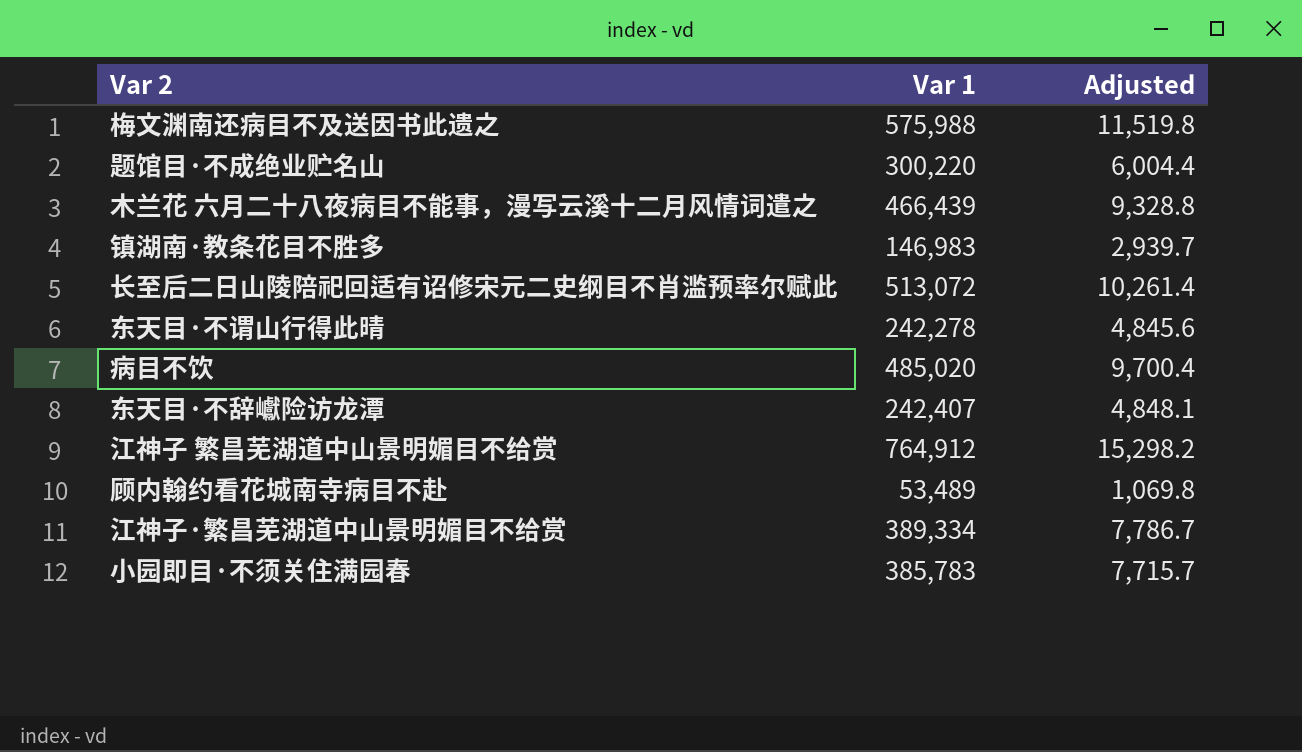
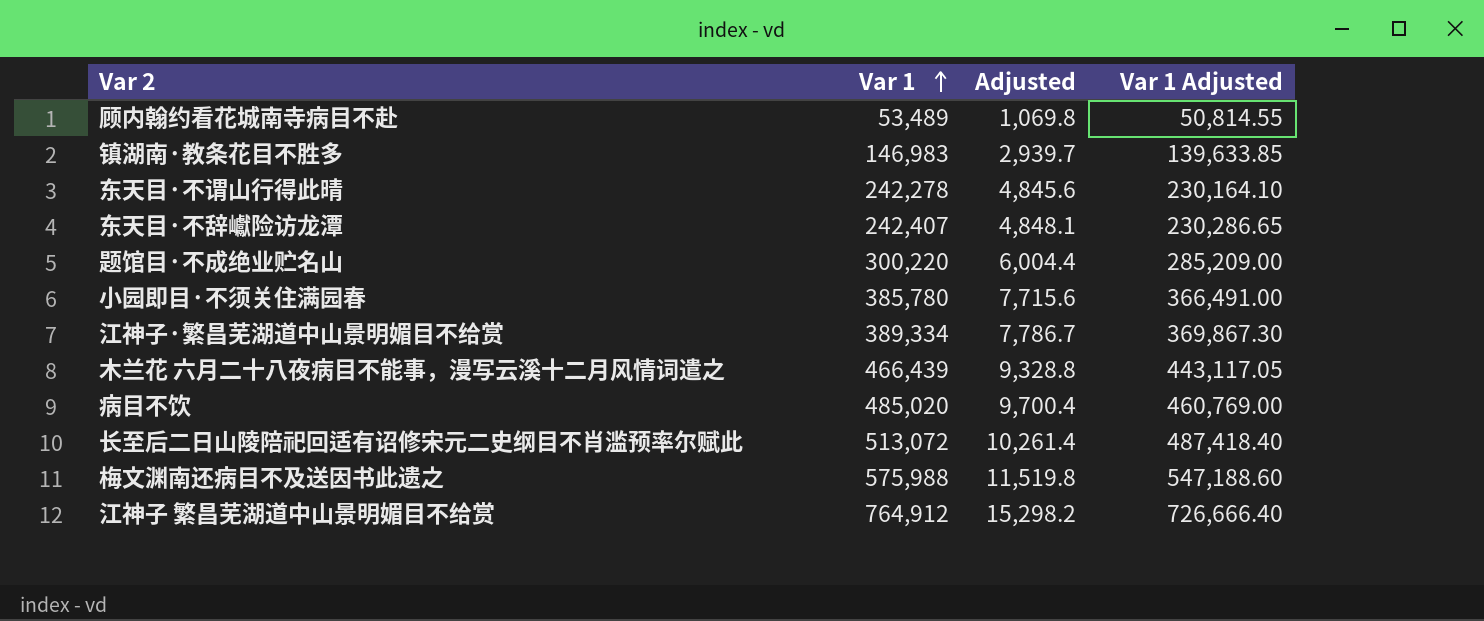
row order: none -> Var 1 ascending
column Var 1 Adjusted | formula: none -> [Var 1] * 0.95
小园即目·不须关住满园春 | Var 1: 385,783 -> 385,780
小园即目·不须关住满园春 | Adjusted: 7,715.7 -> 7,715.6

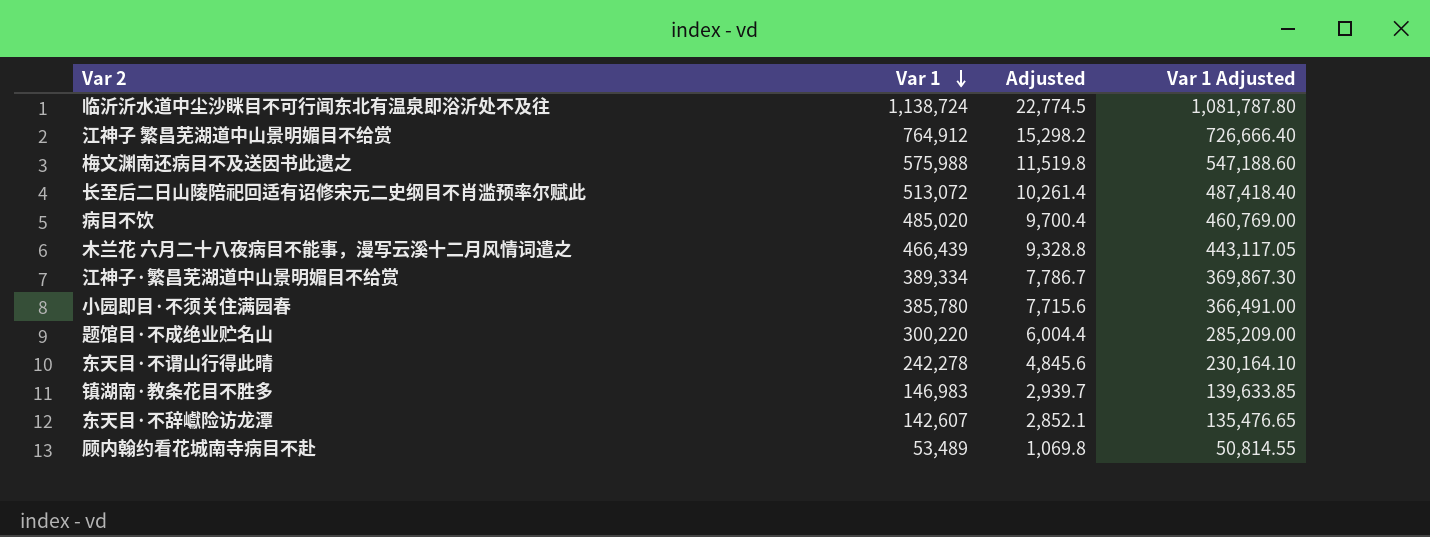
row order: Var 1 ascending -> Var 1 descending
row 临沂沂水道中尘沙眯目不可行闻东北有温泉即浴沂处不及往: none -> 1,138,724 | 22,774.5 | 1,081,787.80
东天目·不辞巘险访龙潭 | Var 1: 242,407 -> 142,607
东天目·不辞巘险访龙潭 | Adjusted: 4,848.1 -> 2,852.1
东天目·不辞巘险访龙潭 | Var 1 Adjusted: 230,286.65 -> 135,476.65

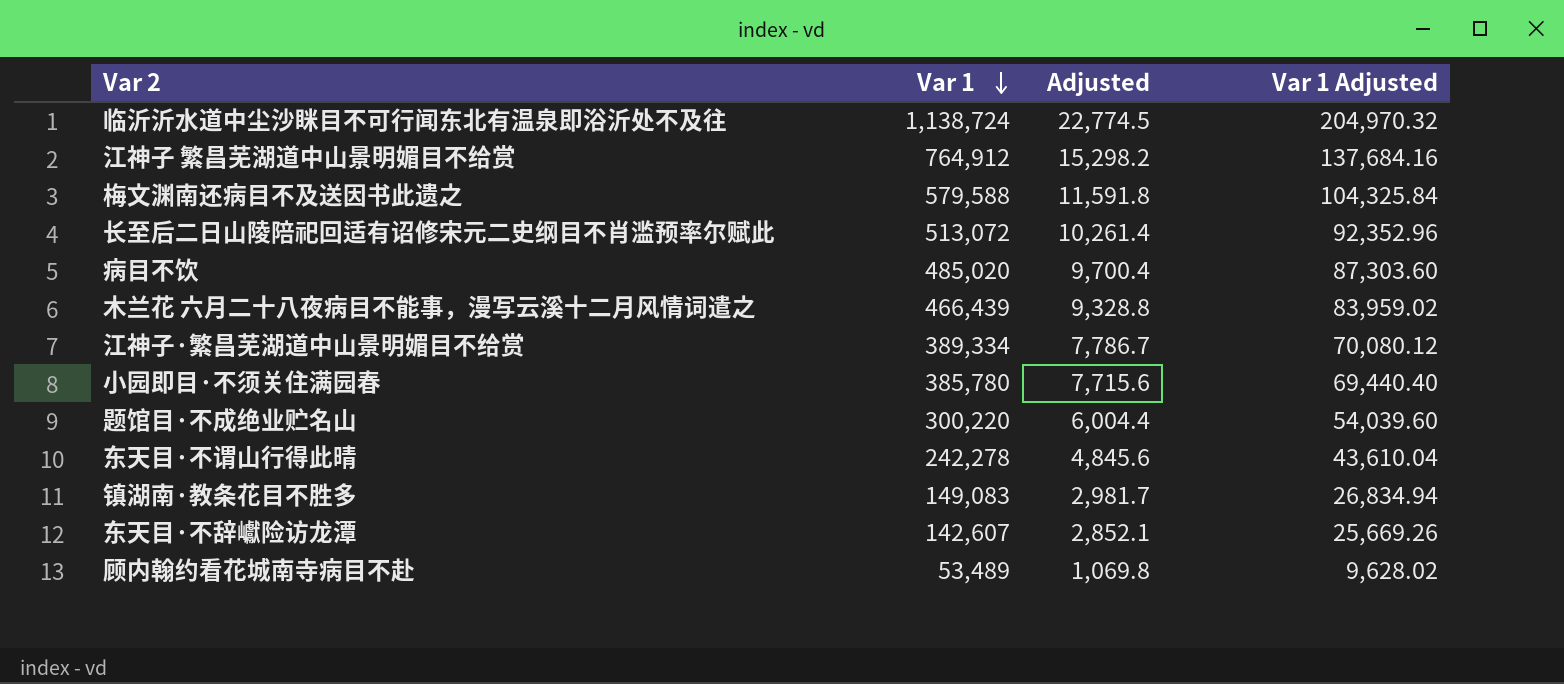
column Var 1 Adjusted | formula: [Var 1] * 0.95 -> [Var 1] * 0.18
梅文渊南还病目不及送因书此遗之 | Var 1: 575,988 -> 579,588
梅文渊南还病目不及送因书此遗之 | Adjusted: 11,519.8 -> 11,591.8
镇湖南·教条花目不胜多 | Var 1: 146,983 -> 149,083
镇湖南·教条花目不胜多 | Adjusted: 2,939.7 -> 2,981.7

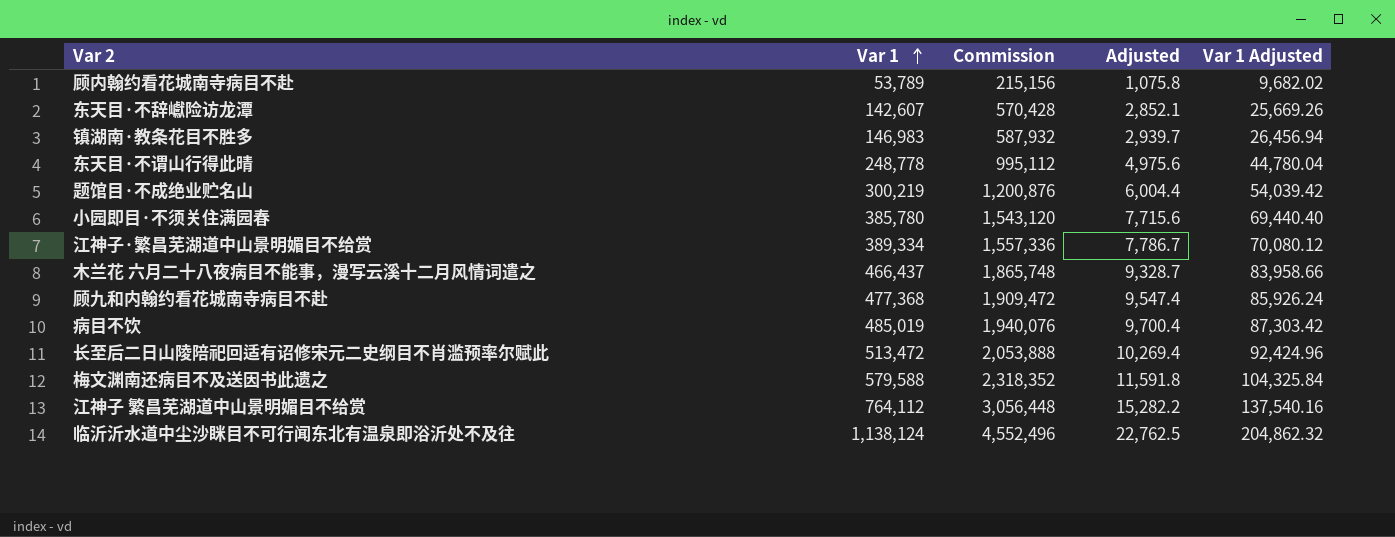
row order: Var 1 descending -> Var 1 ascending
column Commission | formula: none -> [Var 1] * 4
顾内翰约看花城南寺病目不赴 | Var 1: 53,489 -> 53,789
顾内翰约看花城南寺病目不赴 | Adjusted: 1,069.8 -> 1,075.8
顾内翰约看花城南寺病目不赴 | Var 1 Adjusted: 9,628.02 -> 9,682.02
镇湖南·教条花目不胜多 | Var 1: 149,083 -> 146,983
镇湖南·教条花目不胜多 | Adjusted: 2,981.7 -> 2,939.7
镇湖南·教条花目不胜多 | Var 1 Adjusted: 26,834.94 -> 26,456.94
东天目·不谓山行得此晴 | Var 1: 242,278 -> 248,778
东天目·不谓山行得此晴 | Adjusted: 4,845.6 -> 4,975.6
东天目·不谓山行得此晴 | Var 1 Adjusted: 43,610.04 -> 44,780.04
题馆目·不成绝业贮名山 | Var 1: 300,220 -> 300,219
题馆目·不成绝业贮名山 | Var 1 Adjusted: 54,039.60 -> 54,039.42
木兰花 六月二十八夜病目不能事，漫写云溪十二月风情词遣之 | Var 1: 466,439 -> 466,437
木兰花 六月二十八夜病目不能事，漫写云溪十二月风情词遣之 | Adjusted: 9,328.8 -> 9,328.7
木兰花 六月二十八夜病目不能事，漫写云溪十二月风情词遣之 | Var 1 Adjusted: 83,959.02 -> 83,958.66
row 顾九和内翰约看花城南寺病目不赴: none -> 477,368 | 1,909,472 | 9,547.4 | 85,926.24
病目不饮 | Var 1: 485,020 -> 485,019
病目不饮 | Var 1 Adjusted: 87,303.60 -> 87,303.42
长至后二日山陵陪祀回适有诏修宋元二史纲目不肖滥预率尔赋此 | Var 1: 513,072 -> 513,472
长至后二日山陵陪祀回适有诏修宋元二史纲目不肖滥预率尔赋此 | Adjusted: 10,261.4 -> 10,269.4
长至后二日山陵陪祀回适有诏修宋元二史纲目不肖滥预率尔赋此 | Var 1 Adjusted: 92,352.96 -> 92,424.96
江神子 繁昌芜湖道中山景明媚目不给赏 | Var 1: 764,912 -> 764,112
江神子 繁昌芜湖道中山景明媚目不给赏 | Adjusted: 15,298.2 -> 15,282.2
江神子 繁昌芜湖道中山景明媚目不给赏 | Var 1 Adjusted: 137,684.16 -> 137,540.16
临沂沂水道中尘沙眯目不可行闻东北有温泉即浴沂处不及往 | Var 1: 1,138,724 -> 1,138,124
临沂沂水道中尘沙眯目不可行闻东北有温泉即浴沂处不及往 | Adjusted: 22,774.5 -> 22,762.5
临沂沂水道中尘沙眯目不可行闻东北有温泉即浴沂处不及往 | Var 1 Adjusted: 204,970.32 -> 204,862.32

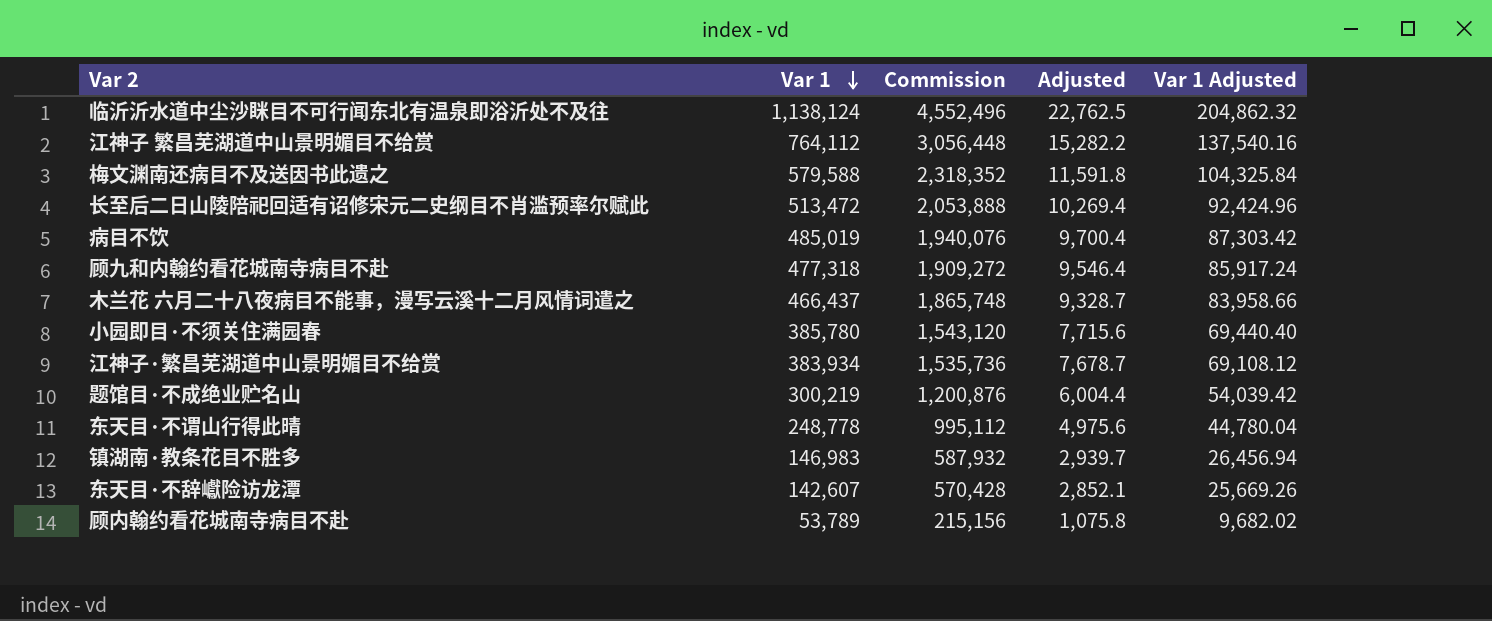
row order: Var 1 ascending -> Var 1 descending
顾九和内翰约看花城南寺病目不赴 | Var 1: 477,368 -> 477,318
顾九和内翰约看花城南寺病目不赴 | Commission: 1,909,472 -> 1,909,272
顾九和内翰约看花城南寺病目不赴 | Adjusted: 9,547.4 -> 9,546.4
顾九和内翰约看花城南寺病目不赴 | Var 1 Adjusted: 85,926.24 -> 85,917.24
江神子·繁昌芜湖道中山景明媚目不给赏 | Var 1: 389,334 -> 383,934
江神子·繁昌芜湖道中山景明媚目不给赏 | Commission: 1,557,336 -> 1,535,736
江神子·繁昌芜湖道中山景明媚目不给赏 | Adjusted: 7,786.7 -> 7,678.7
江神子·繁昌芜湖道中山景明媚目不给赏 | Var 1 Adjusted: 70,080.12 -> 69,108.12

